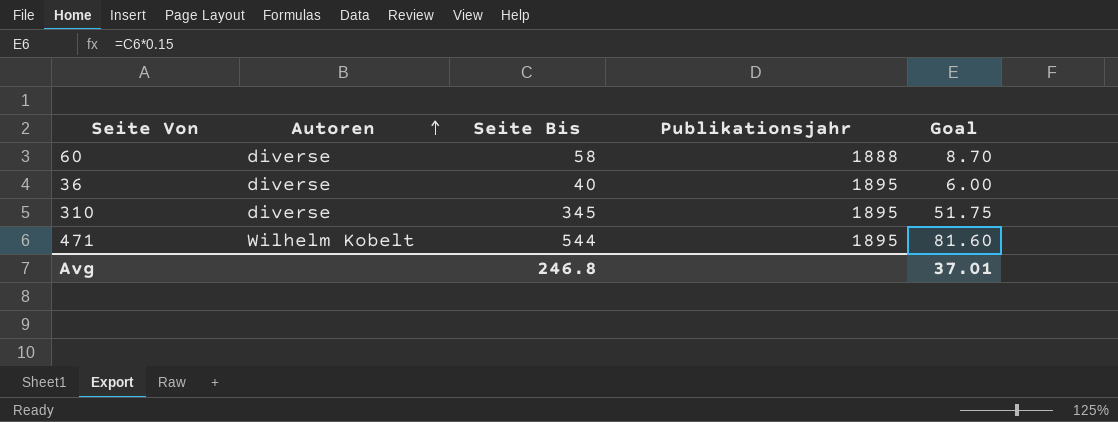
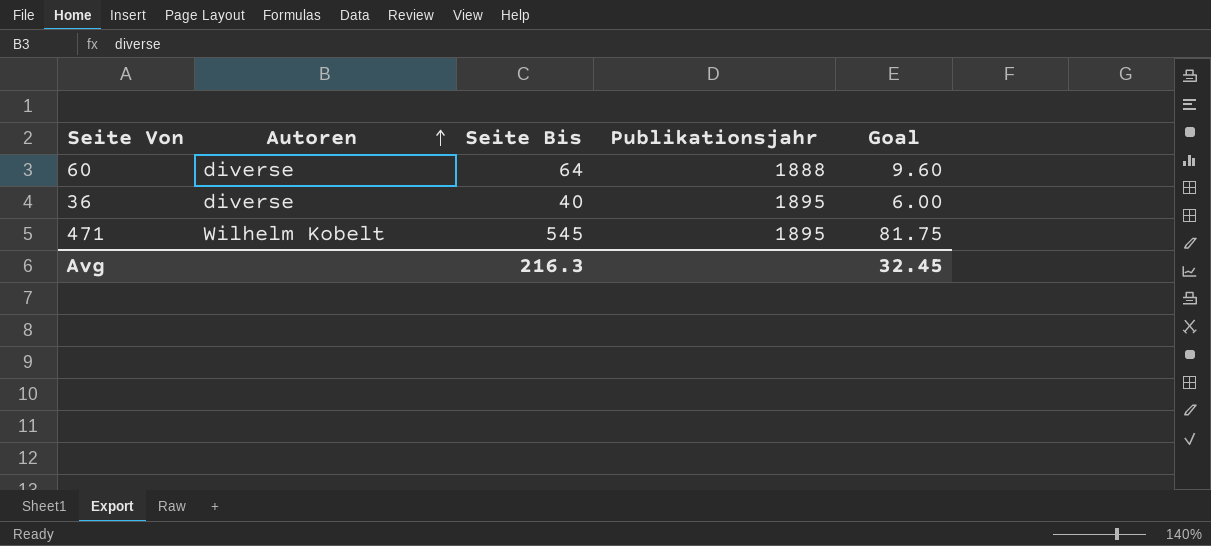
row 310: diverse | 345 | 1895 | 51.75 -> none
60 | Seite Bis: 58 -> 64
60 | Goal: 8.70 -> 9.60
471 | Seite Bis: 544 -> 545
471 | Goal: 81.60 -> 81.75
Avg | Seite Bis: 246.8 -> 216.3
Avg | Goal: 37.01 -> 32.45

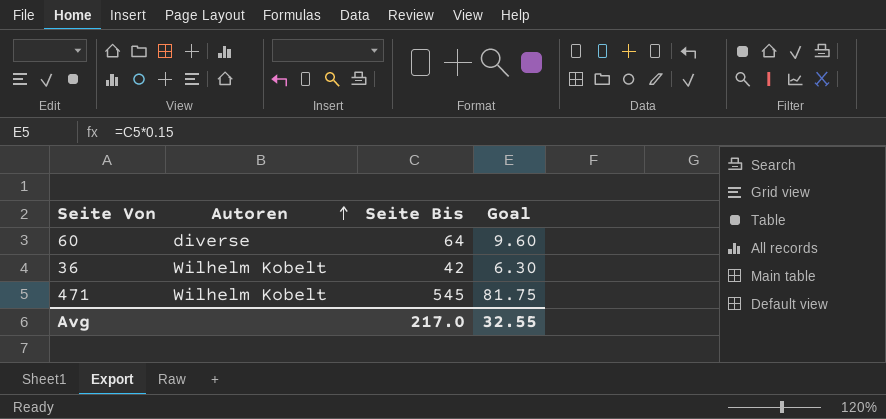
column Publikationsjahr | position: 4 -> none
36 | Autoren: diverse -> Wilhelm Kobelt
36 | Seite Bis: 40 -> 42
36 | Goal: 6.00 -> 6.30
Avg | Seite Bis: 216.3 -> 217.0
Avg | Goal: 32.45 -> 32.55

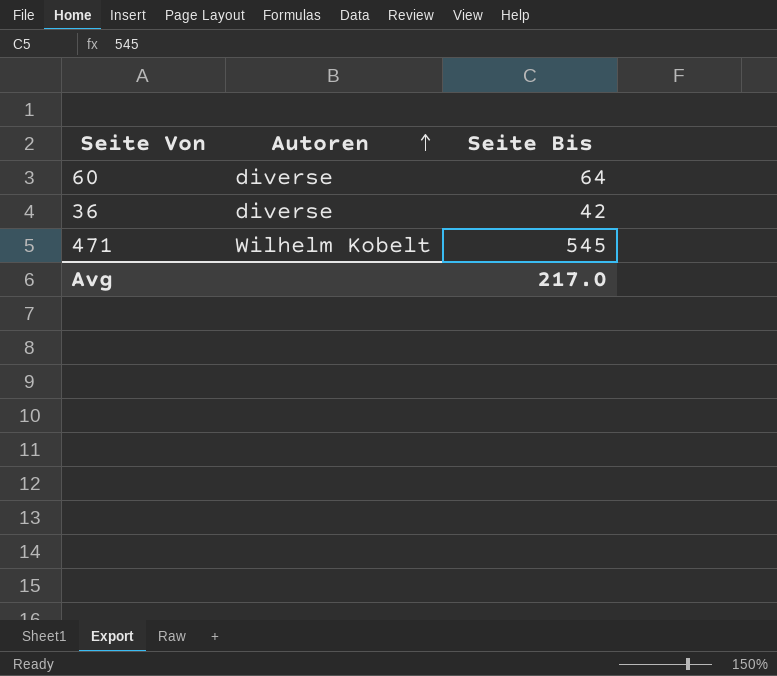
column Goal | formula: [Seite Bis] * 0.15 -> none
36 | Autoren: Wilhelm Kobelt -> diverse

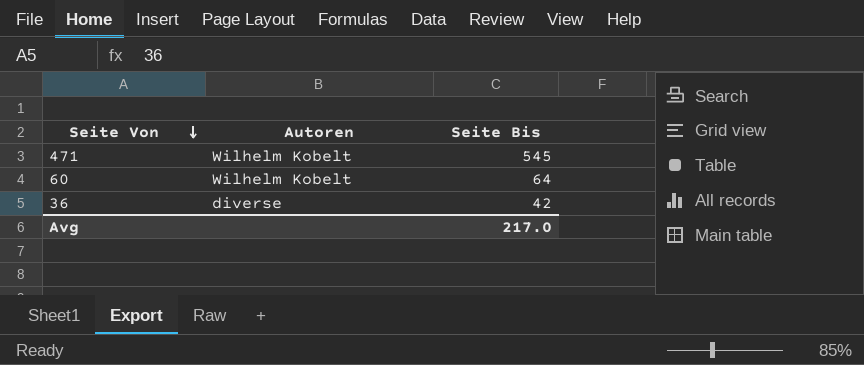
row order: Autoren ascending -> Seite Von descending
60 | Autoren: diverse -> Wilhelm Kobelt

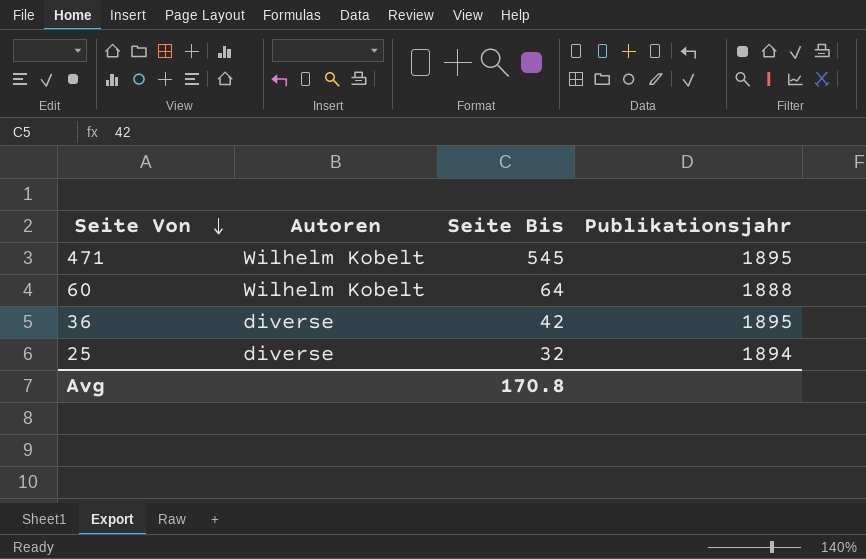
column Publikationsjahr | position: none -> 4
row 25: none -> diverse | 32 | 1894
Avg | Seite Bis: 217.0 -> 170.8

